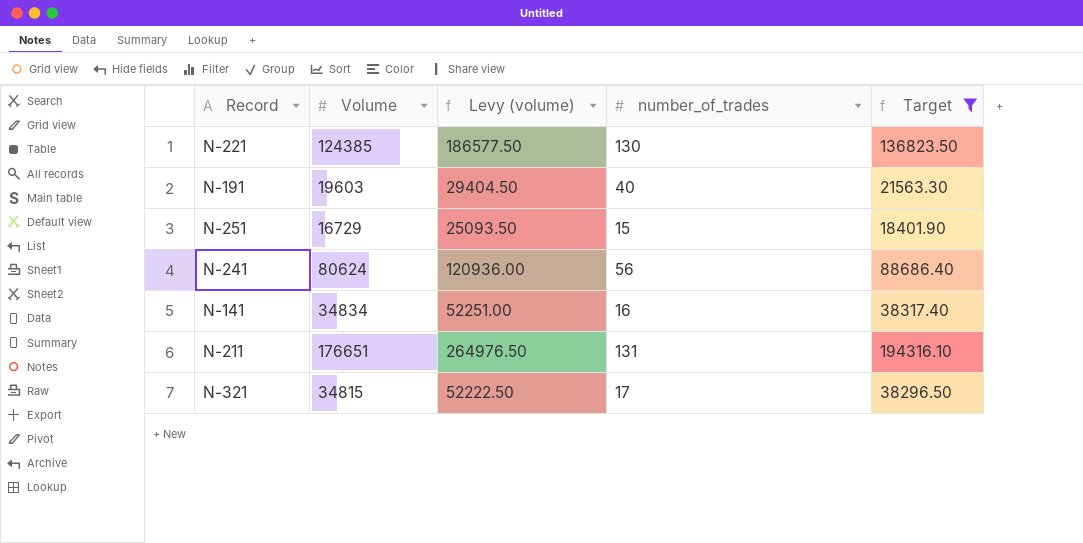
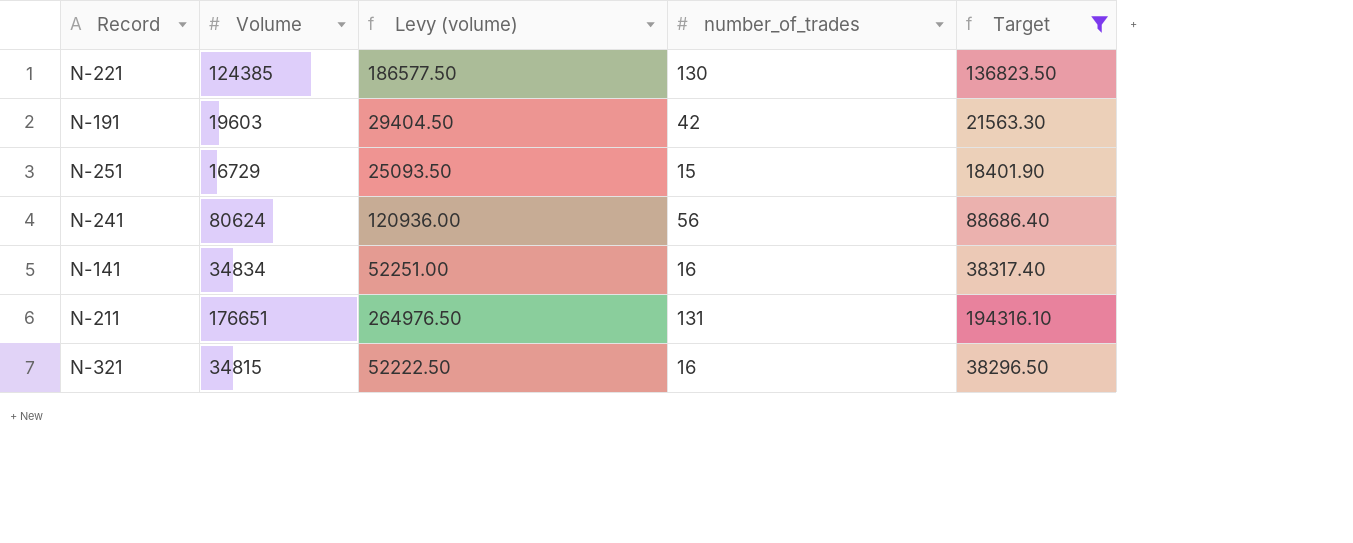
N-191 | number_of_trades: 40 -> 42
N-321 | number_of_trades: 17 -> 16

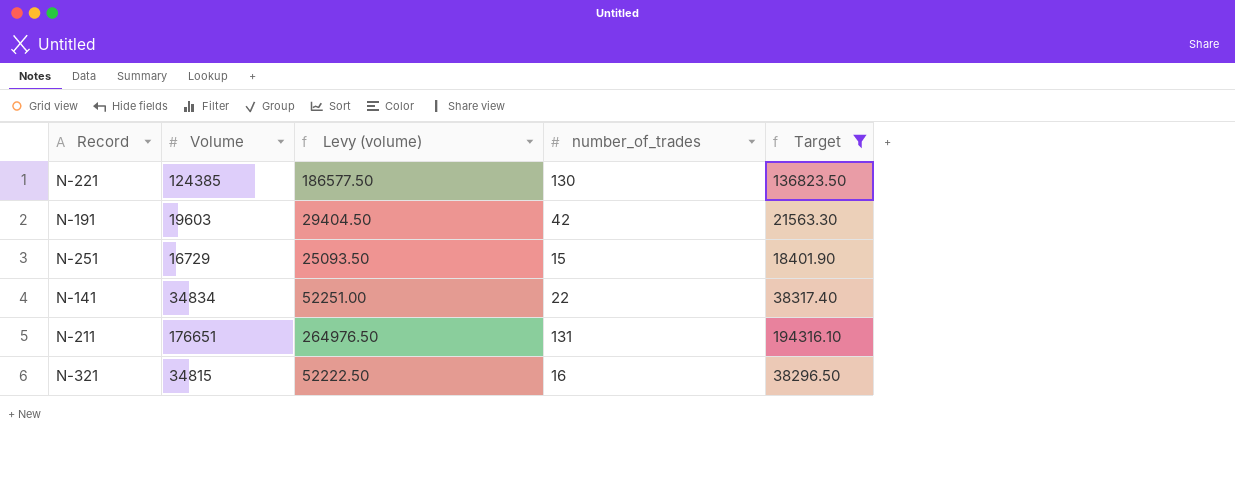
row N-241: 80624 | 120936.00 | 56 | 88686.40 -> none
N-141 | number_of_trades: 16 -> 22

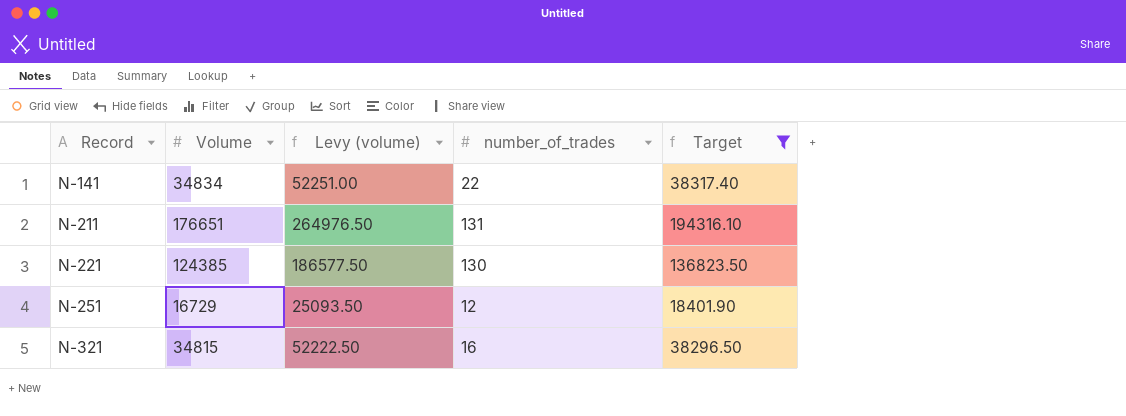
row order: none -> Record ascending
row N-191: 19603 | 29404.50 | 42 | 21563.30 -> none
N-251 | number_of_trades: 15 -> 12

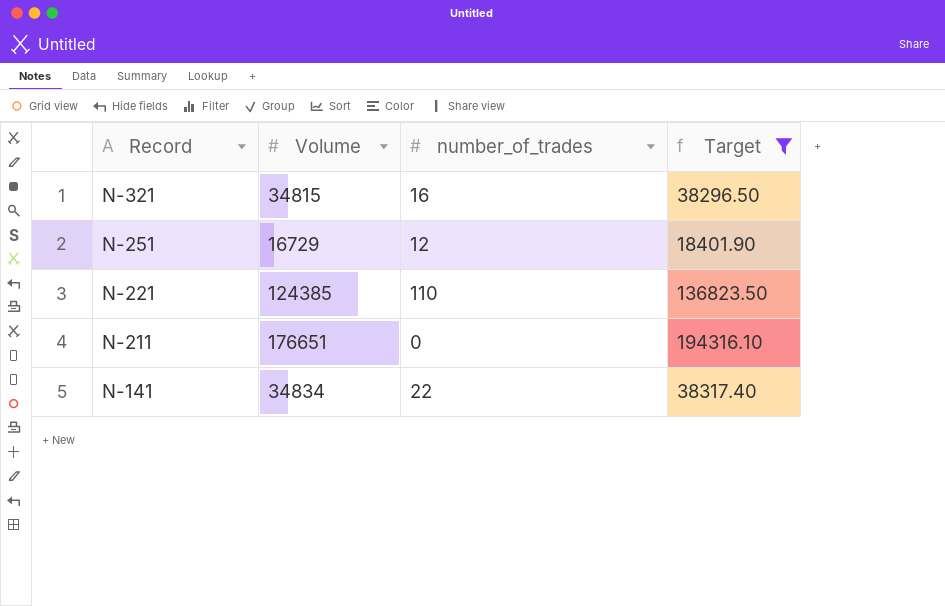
row order: Record ascending -> Record descending
column Levy (volume) | formula: [Volume] * 1.5 -> none
N-221 | number_of_trades: 130 -> 110
N-211 | number_of_trades: 131 -> 0

